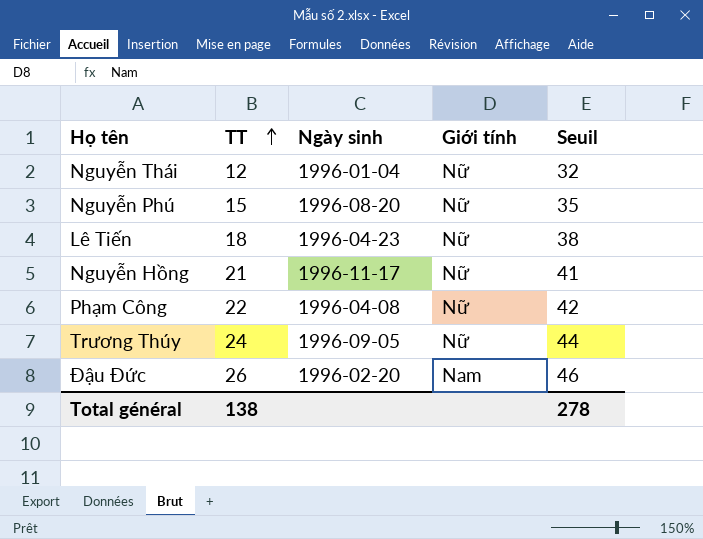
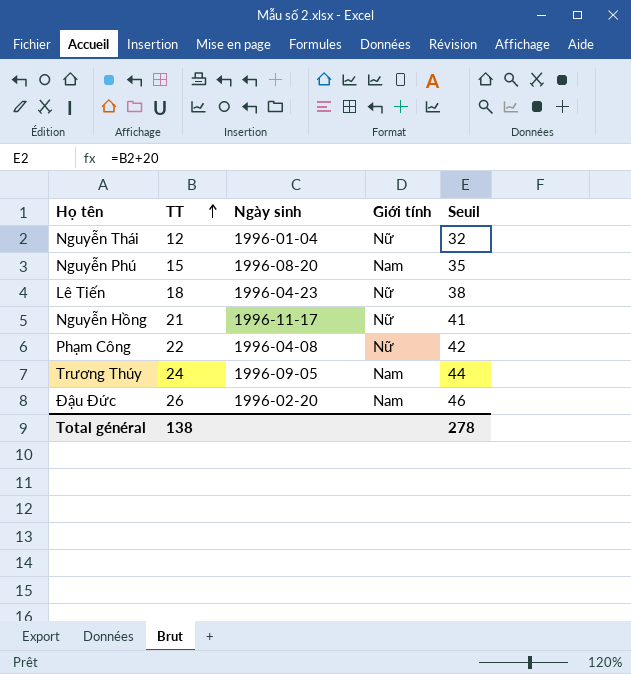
Nguyễn Phú | Giới tính: Nữ -> Nam
Trương Thúy | Giới tính: Nữ -> Nam

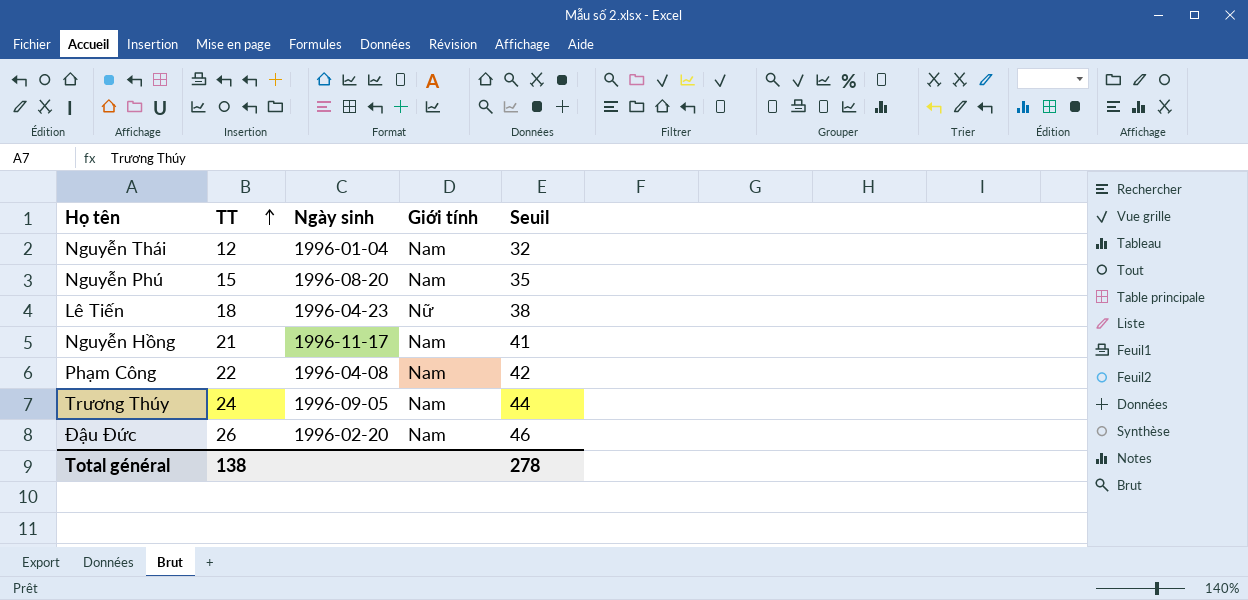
Nguyễn Thái | Giới tính: Nữ -> Nam
Nguyễn Hồng | Giới tính: Nữ -> Nam
Phạm Công | Giới tính: Nữ -> Nam

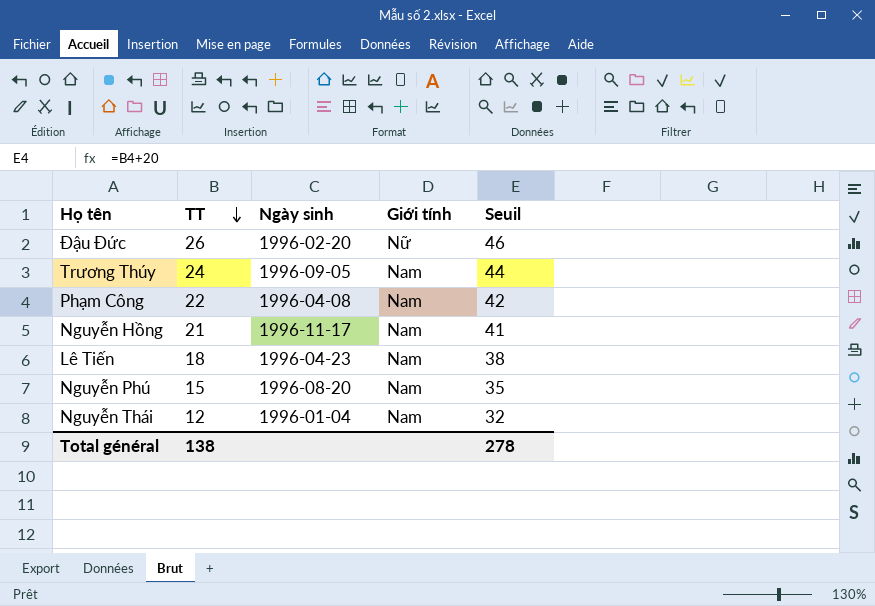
row order: TT ascending -> TT descending
Đậu Đức | Giới tính: Nam -> Nữ
Lê Tiến | Giới tính: Nữ -> Nam

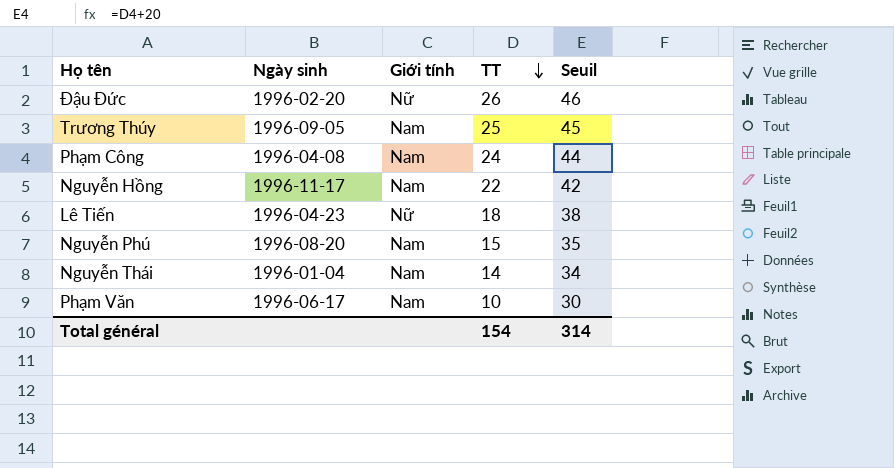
column TT | position: 2 -> 4
Trương Thúy | TT: 24 -> 25
Trương Thúy | Seuil: 44 -> 45
Phạm Công | TT: 22 -> 24
Phạm Công | Seuil: 42 -> 44
Nguyễn Hồng | TT: 21 -> 22
Nguyễn Hồng | Seuil: 41 -> 42
Lê Tiến | Giới tính: Nam -> Nữ
Nguyễn Thái | TT: 12 -> 14
Nguyễn Thái | Seuil: 32 -> 34
row Phạm Văn: none -> 1996-06-17 | Nam | 10 | 30
Total général | TT: 138 -> 154
Total général | Seuil: 278 -> 314

